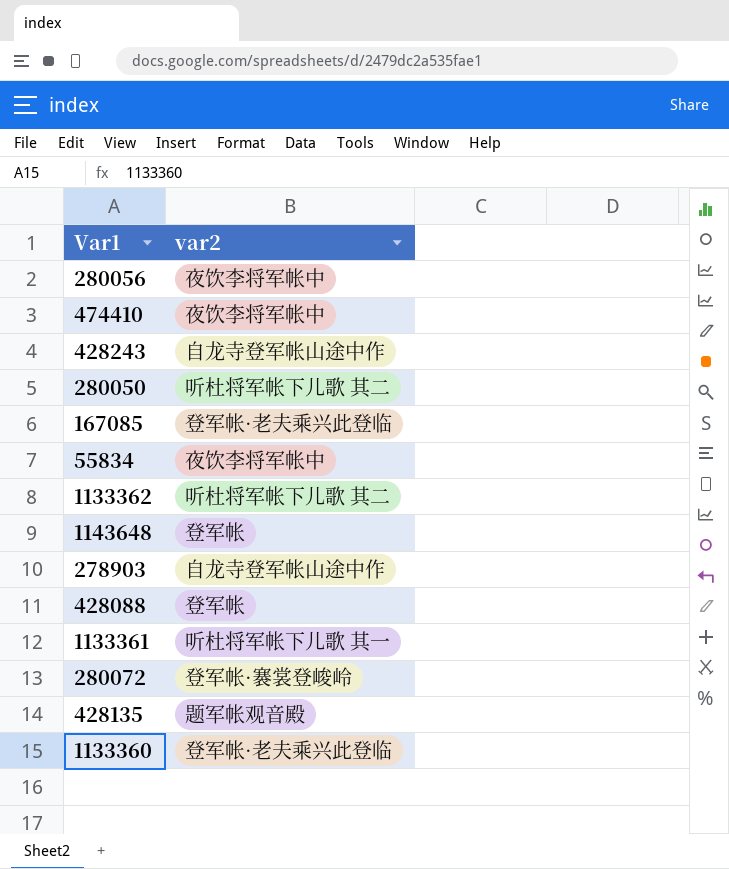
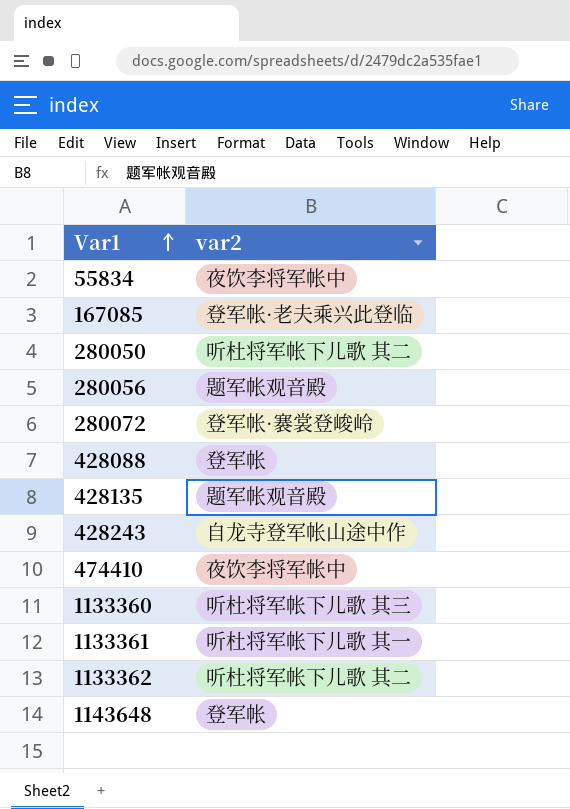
row order: none -> Var1 ascending
row 278903: 自龙寺登军帐山途中作 -> none
280056 | var2: 夜饮李将军帐中 -> 题军帐观音殿
1133360 | var2: 登军帐·老夫乘兴此登临 -> 听杜将军帐下儿歌 其三

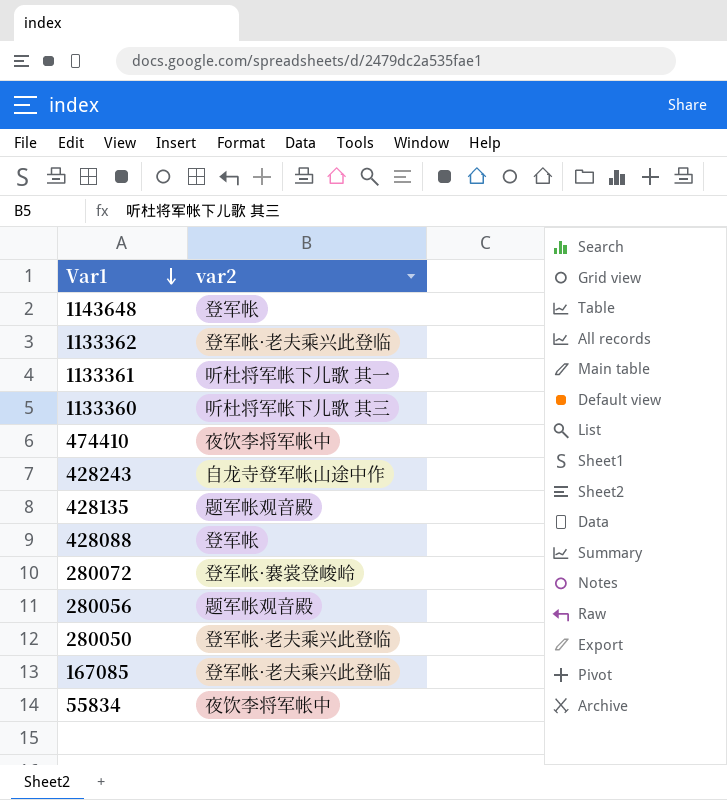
row order: Var1 ascending -> Var1 descending
1133362 | var2: 听杜将军帐下儿歌 其二 -> 登军帐·老夫乘兴此登临
280050 | var2: 听杜将军帐下儿歌 其二 -> 登军帐·老夫乘兴此登临

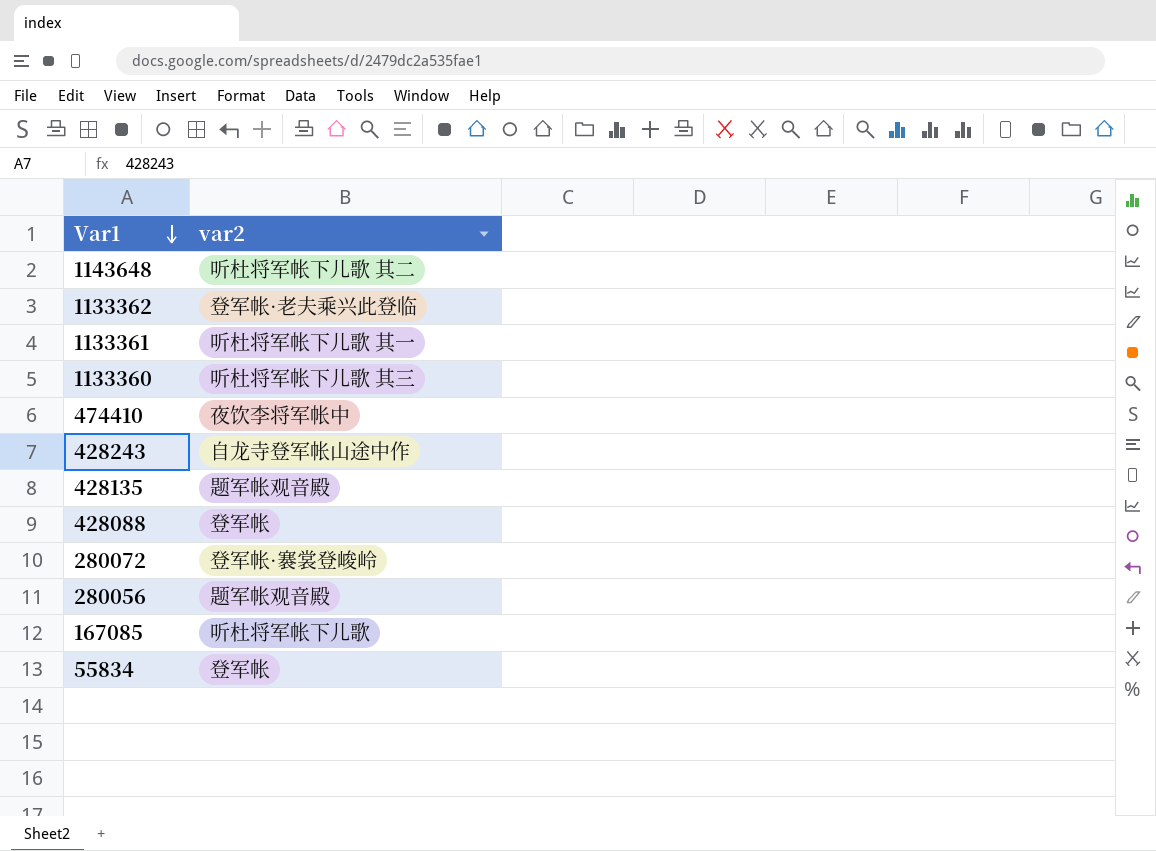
row 280050: 登军帐·老夫乘兴此登临 -> none
1143648 | var2: 登军帐 -> 听杜将军帐下儿歌 其二
167085 | var2: 登军帐·老夫乘兴此登临 -> 听杜将军帐下儿歌
55834 | var2: 夜饮李将军帐中 -> 登军帐

